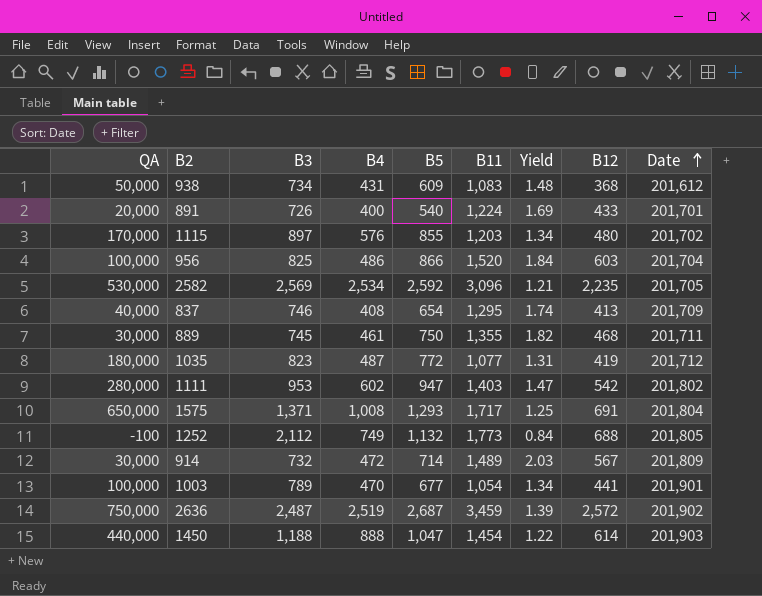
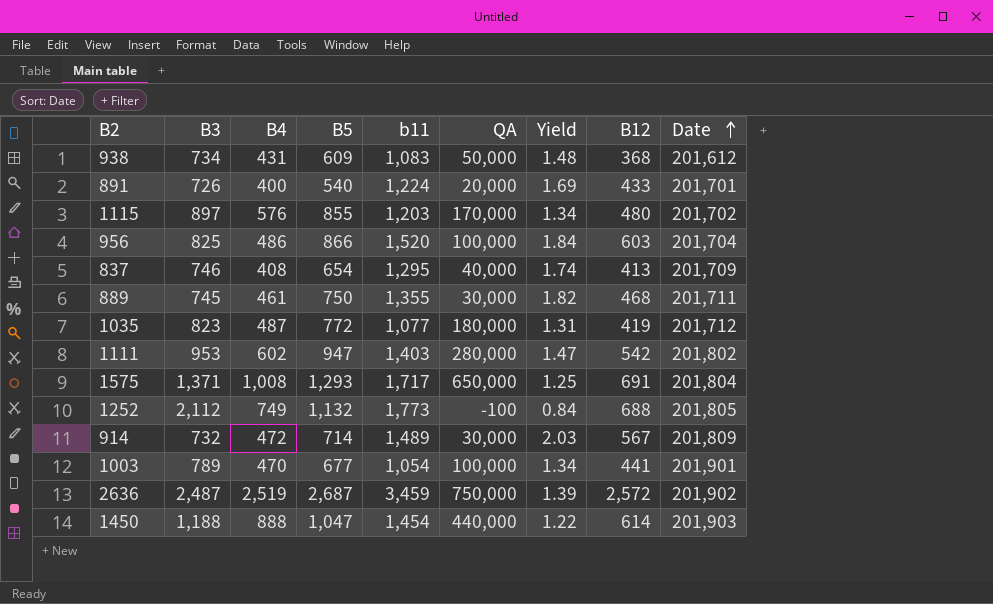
column name: B11 -> b11
column QA | position: 1 -> 6
row 2582: 530,000 | 2,569 | 2,534 | 2,592 | 3,096 | 1.21 | 2,235 | 201,705 -> none

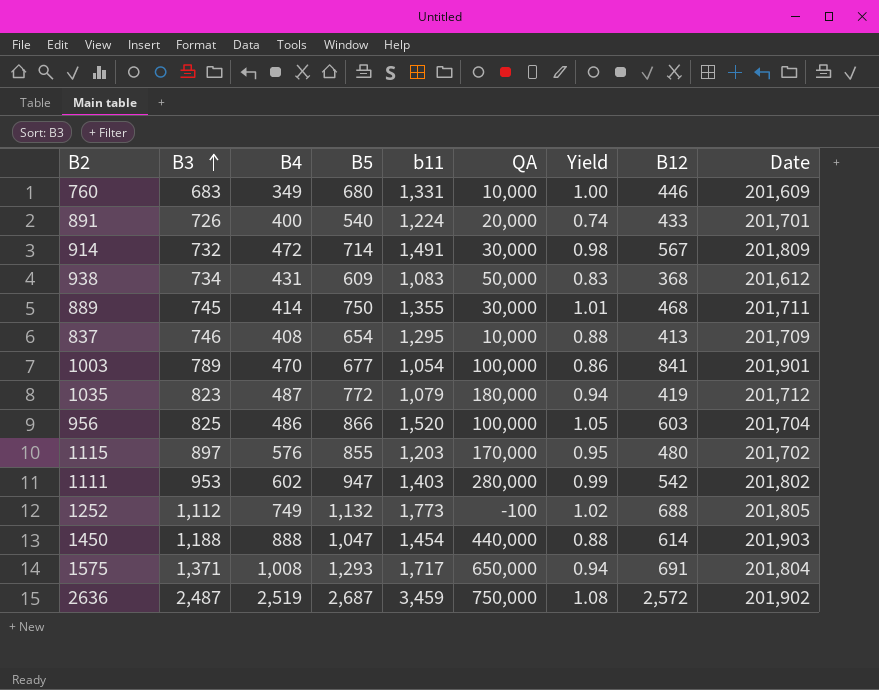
row order: Date ascending -> B3 ascending
column Yield | formula: [b11] / [B3] -> [B5] / [B3]
row 760: none -> 683 | 349 | 680 | 1,331 | 10,000 | 1.00 | 446 | 201,609
914 | b11: 1,489 -> 1,491
889 | B4: 461 -> 414
837 | QA: 40,000 -> 10,000
1003 | B12: 441 -> 841
1035 | b11: 1,077 -> 1,079
1252 | B3: 2,112 -> 1,112

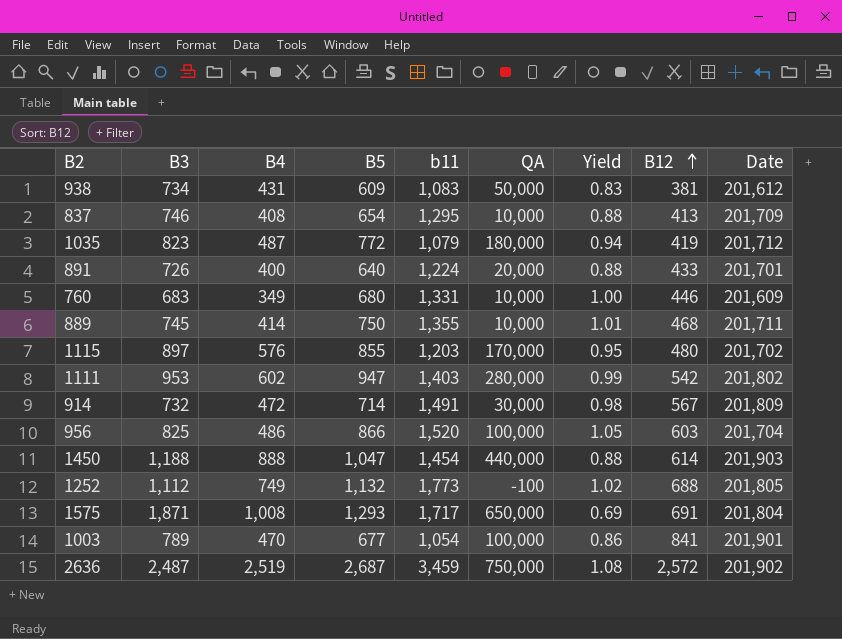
row order: B3 ascending -> B12 ascending
938 | B12: 368 -> 381
891 | B5: 540 -> 640
891 | Yield: 0.74 -> 0.88
889 | QA: 30,000 -> 10,000
1575 | B3: 1,371 -> 1,871
1575 | Yield: 0.94 -> 0.69

